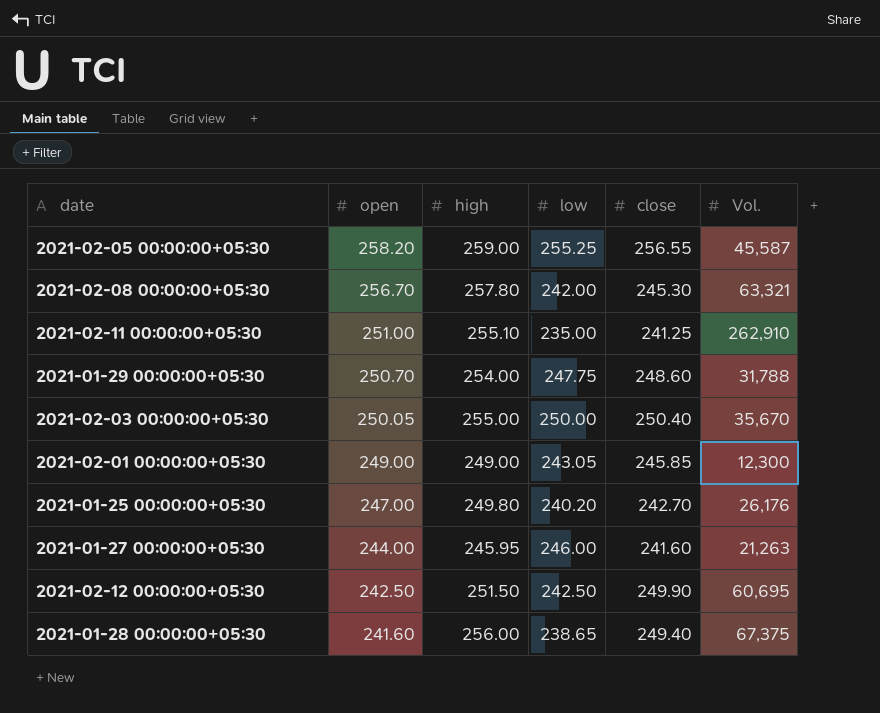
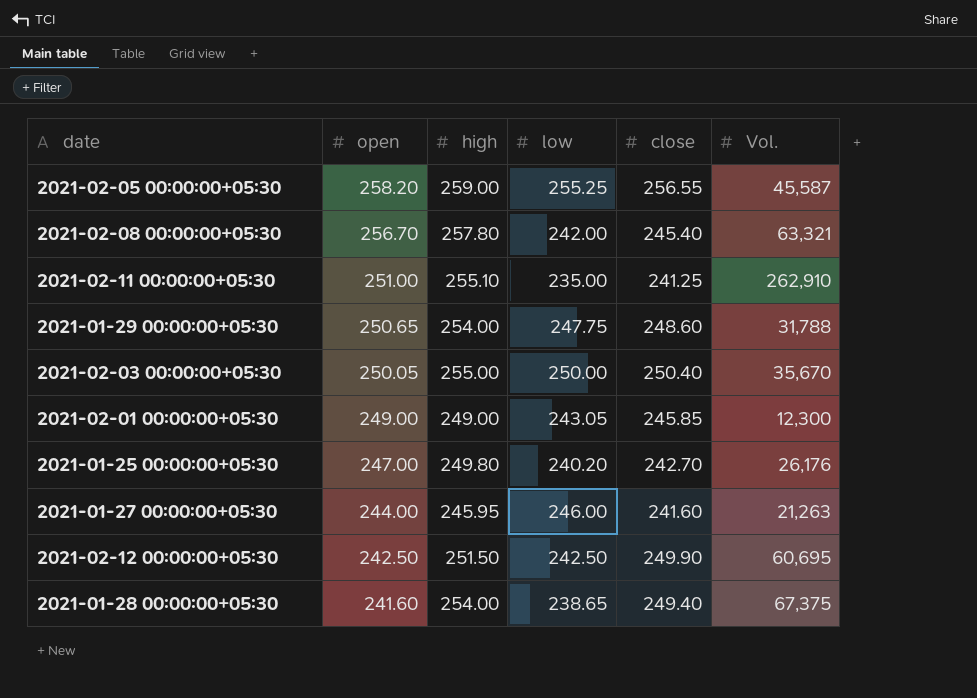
2021-02-08 00:00:00+05:30 | close: 245.30 -> 245.40
2021-01-29 00:00:00+05:30 | open: 250.70 -> 250.65
2021-01-28 00:00:00+05:30 | high: 256.00 -> 254.00

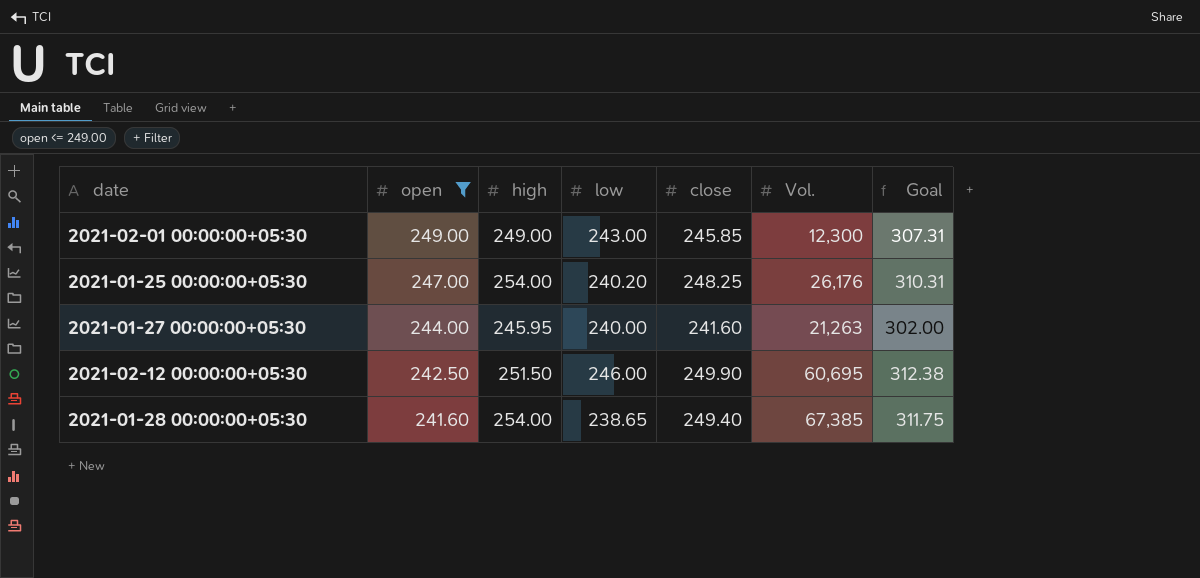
filter: none -> open <= 249.00
column Goal | formula: none -> [close] * 1.25
2021-02-01 00:00:00+05:30 | low: 243.05 -> 243.00
2021-01-25 00:00:00+05:30 | high: 249.80 -> 254.00
2021-01-25 00:00:00+05:30 | close: 242.70 -> 248.25
2021-01-27 00:00:00+05:30 | low: 246.00 -> 240.00
2021-02-12 00:00:00+05:30 | low: 242.50 -> 246.00
2021-01-28 00:00:00+05:30 | Vol.: 67,375 -> 67,385

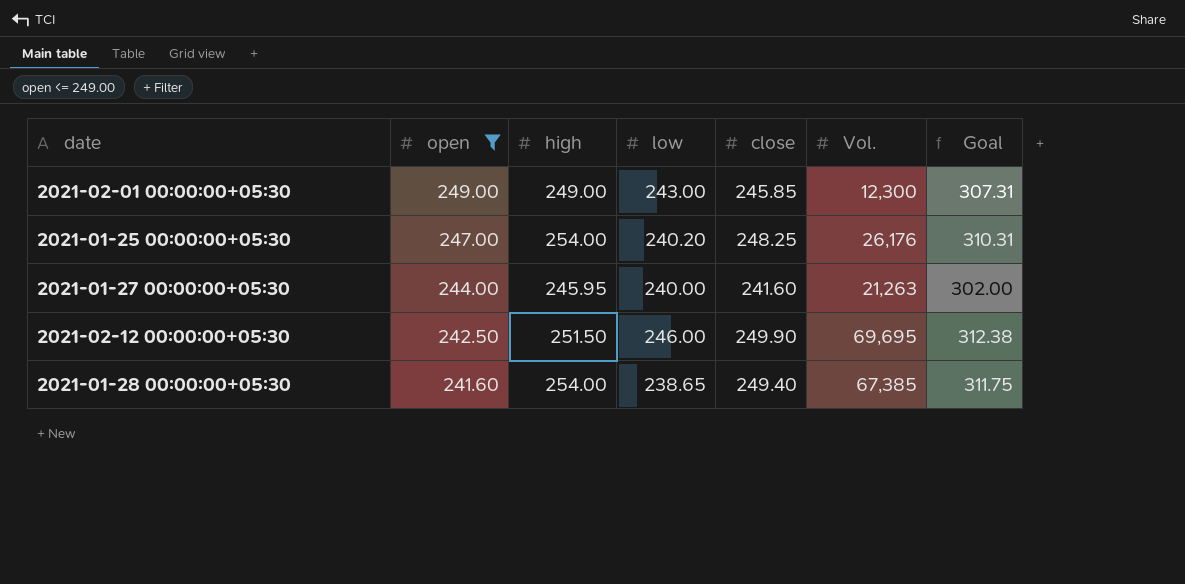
2021-02-12 00:00:00+05:30 | Vol.: 60,695 -> 69,695

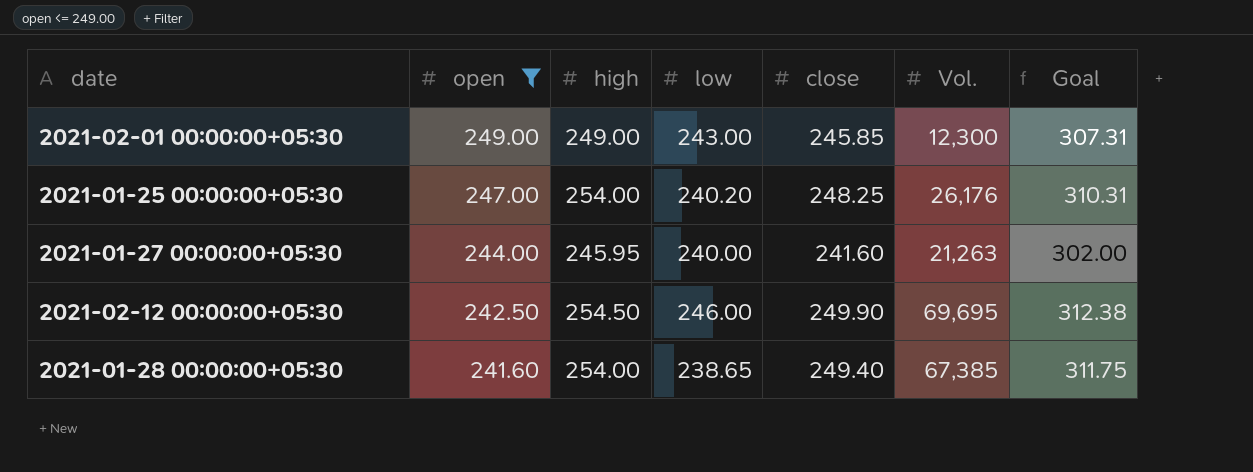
2021-02-12 00:00:00+05:30 | high: 251.50 -> 254.50

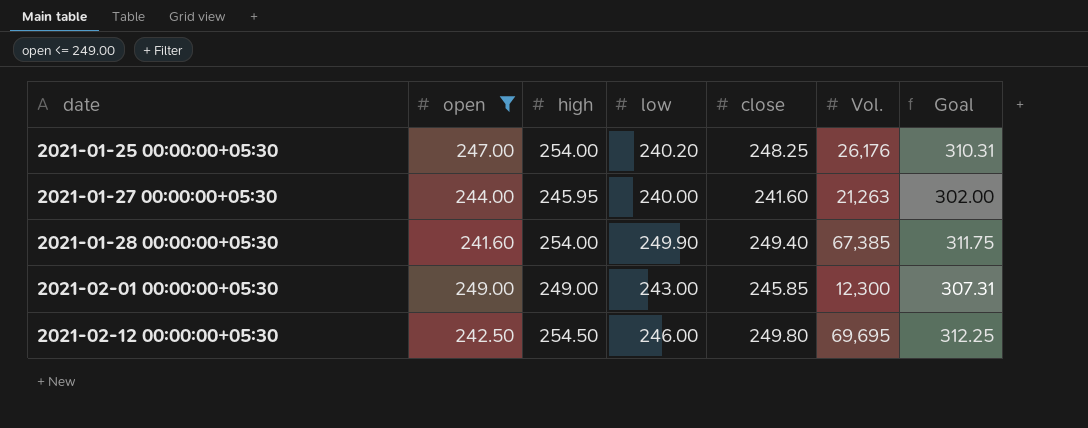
row order: open descending -> date ascending
2021-01-28 00:00:00+05:30 | low: 238.65 -> 249.90
2021-02-12 00:00:00+05:30 | close: 249.90 -> 249.80
2021-02-12 00:00:00+05:30 | Goal: 312.38 -> 312.25

